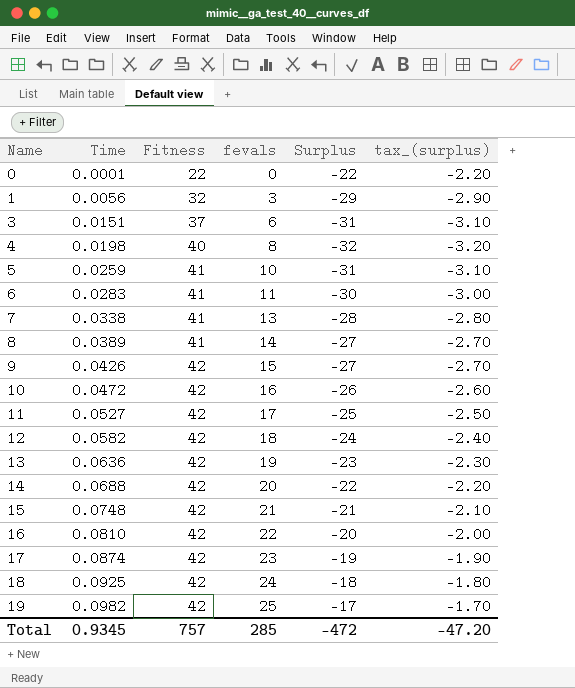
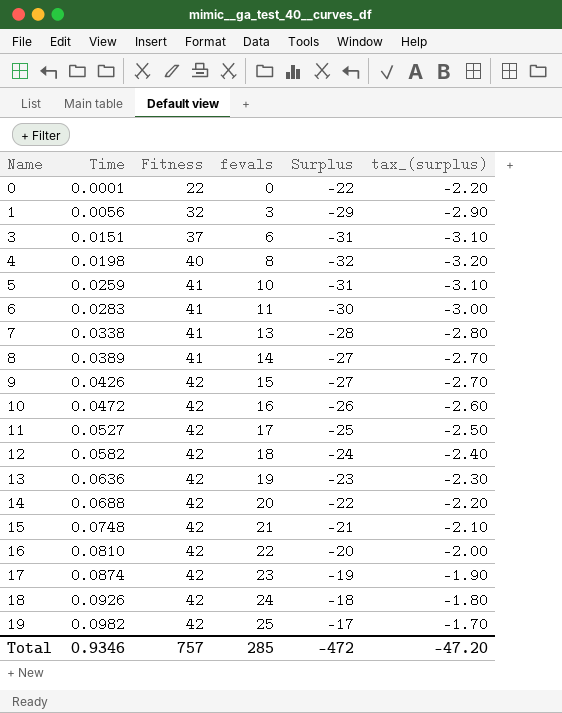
18 | Time: 0.0925 -> 0.0926
Total | Time: 0.9345 -> 0.9346

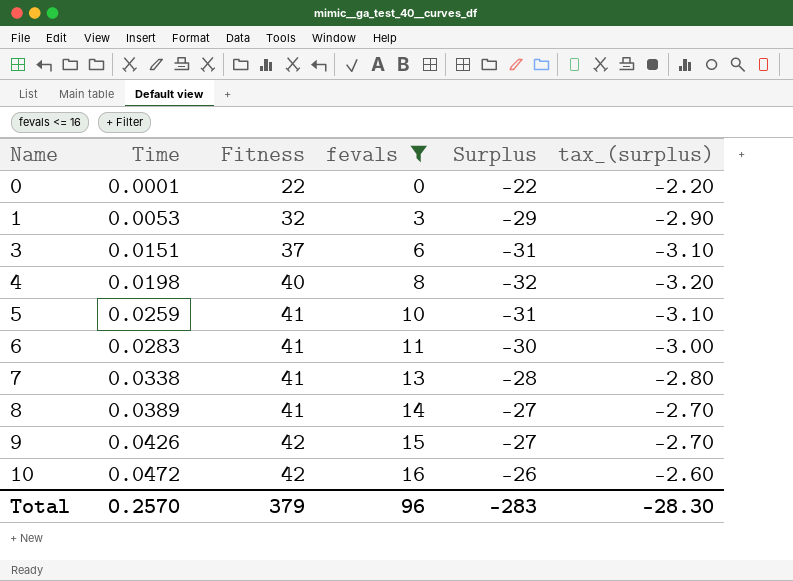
filter: none -> fevals <= 16
1 | Time: 0.0056 -> 0.0053
Total | Time: 0.9346 -> 0.2570
Total | Fitness: 757 -> 379
Total | fevals: 285 -> 96
Total | Surplus: -472 -> -283
Total | tax_(surplus): -47.20 -> -28.30

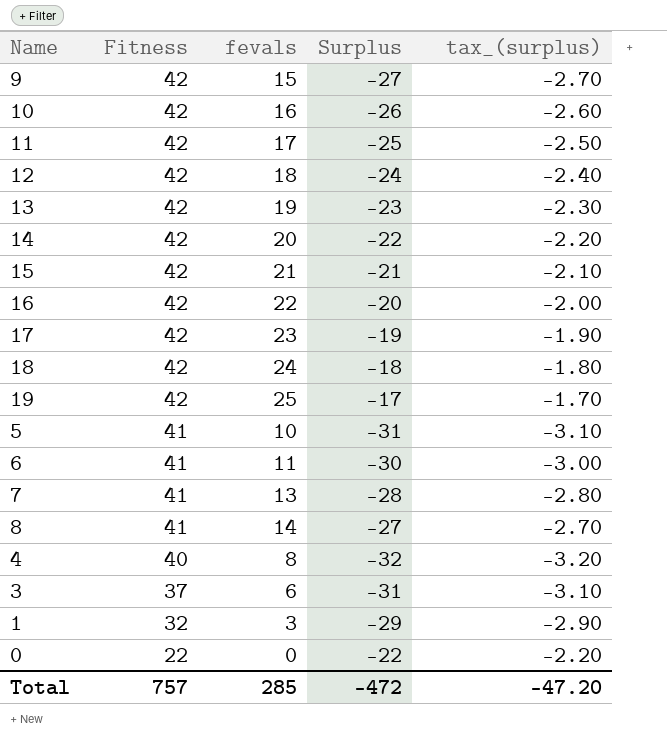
filter: fevals <= 16 -> none
row order: Name ascending -> Fitness descending
column Time | position: 2 -> none
Total | Fitness: 379 -> 757
Total | fevals: 96 -> 285
Total | Surplus: -283 -> -472
Total | tax_(surplus): -28.30 -> -47.20

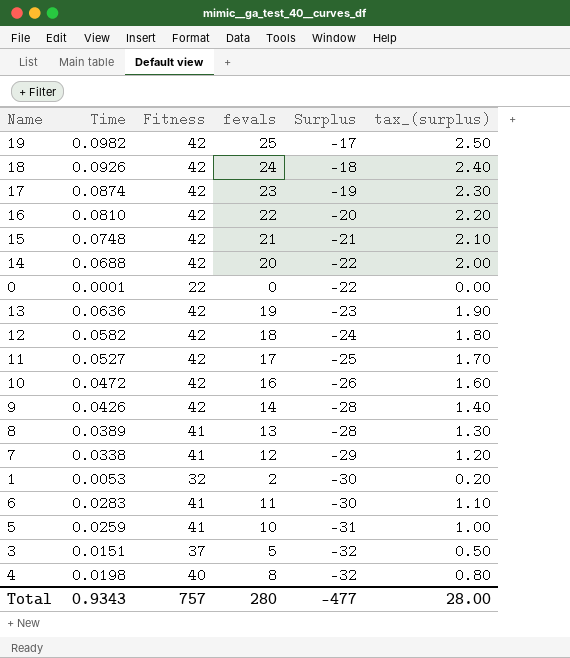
row order: Fitness descending -> Surplus descending
column Time | position: none -> 2
column tax_(surplus) | formula: [Surplus] * 0.1 -> [fevals] * 0.1
9 | fevals: 15 -> 14
9 | Surplus: -27 -> -28
8 | fevals: 14 -> 13
8 | Surplus: -27 -> -28
7 | fevals: 13 -> 12
7 | Surplus: -28 -> -29
1 | fevals: 3 -> 2
1 | Surplus: -29 -> -30
3 | fevals: 6 -> 5
3 | Surplus: -31 -> -32
Total | fevals: 285 -> 280
Total | Surplus: -472 -> -477
Total | tax_(surplus): -47.20 -> 28.00

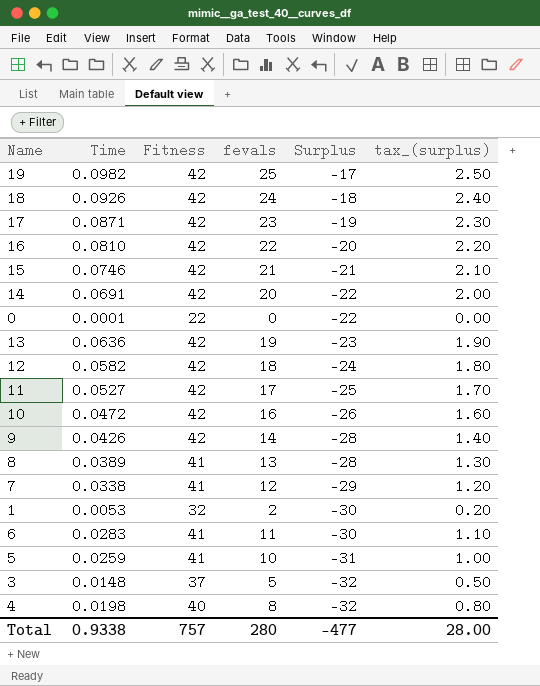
17 | Time: 0.0874 -> 0.0871
15 | Time: 0.0748 -> 0.0746
14 | Time: 0.0688 -> 0.0691
3 | Time: 0.0151 -> 0.0148
Total | Time: 0.9343 -> 0.9338

